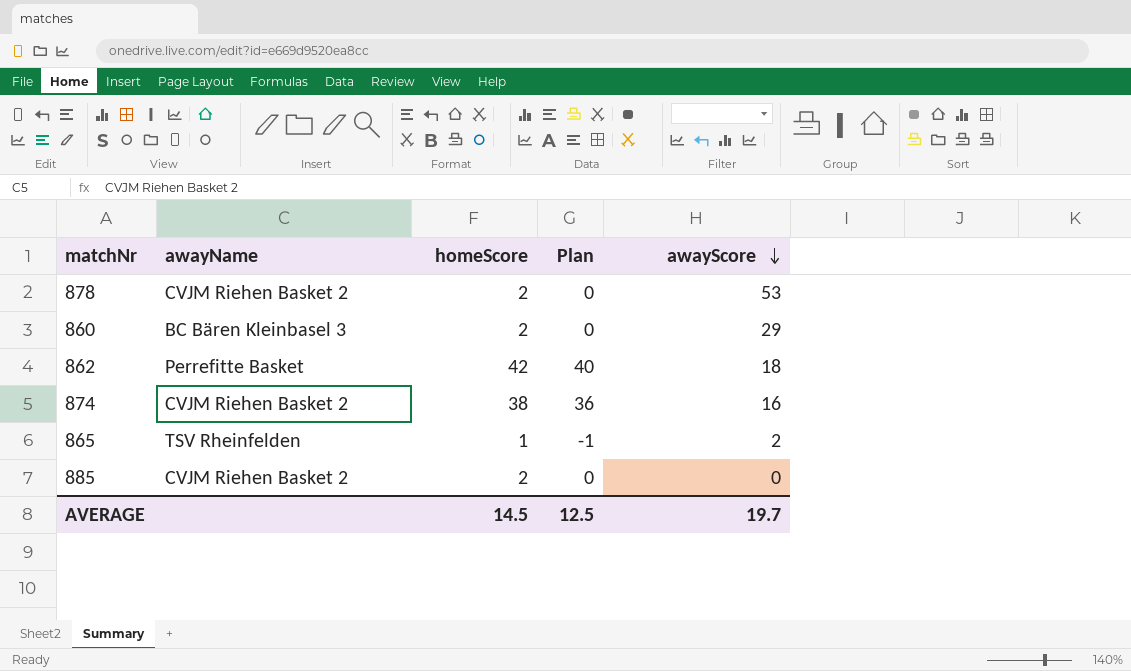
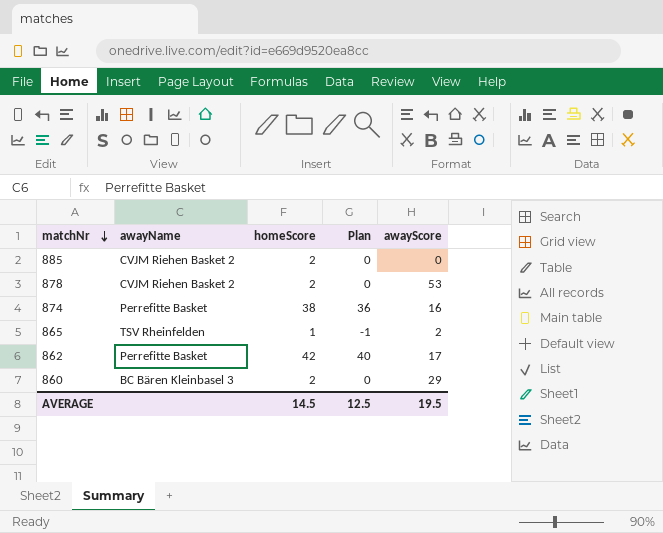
row order: awayScore descending -> matchNr descending
874 | awayName: CVJM Riehen Basket 2 -> Perrefitte Basket
862 | awayScore: 18 -> 17
AVERAGE | awayScore: 19.7 -> 19.5

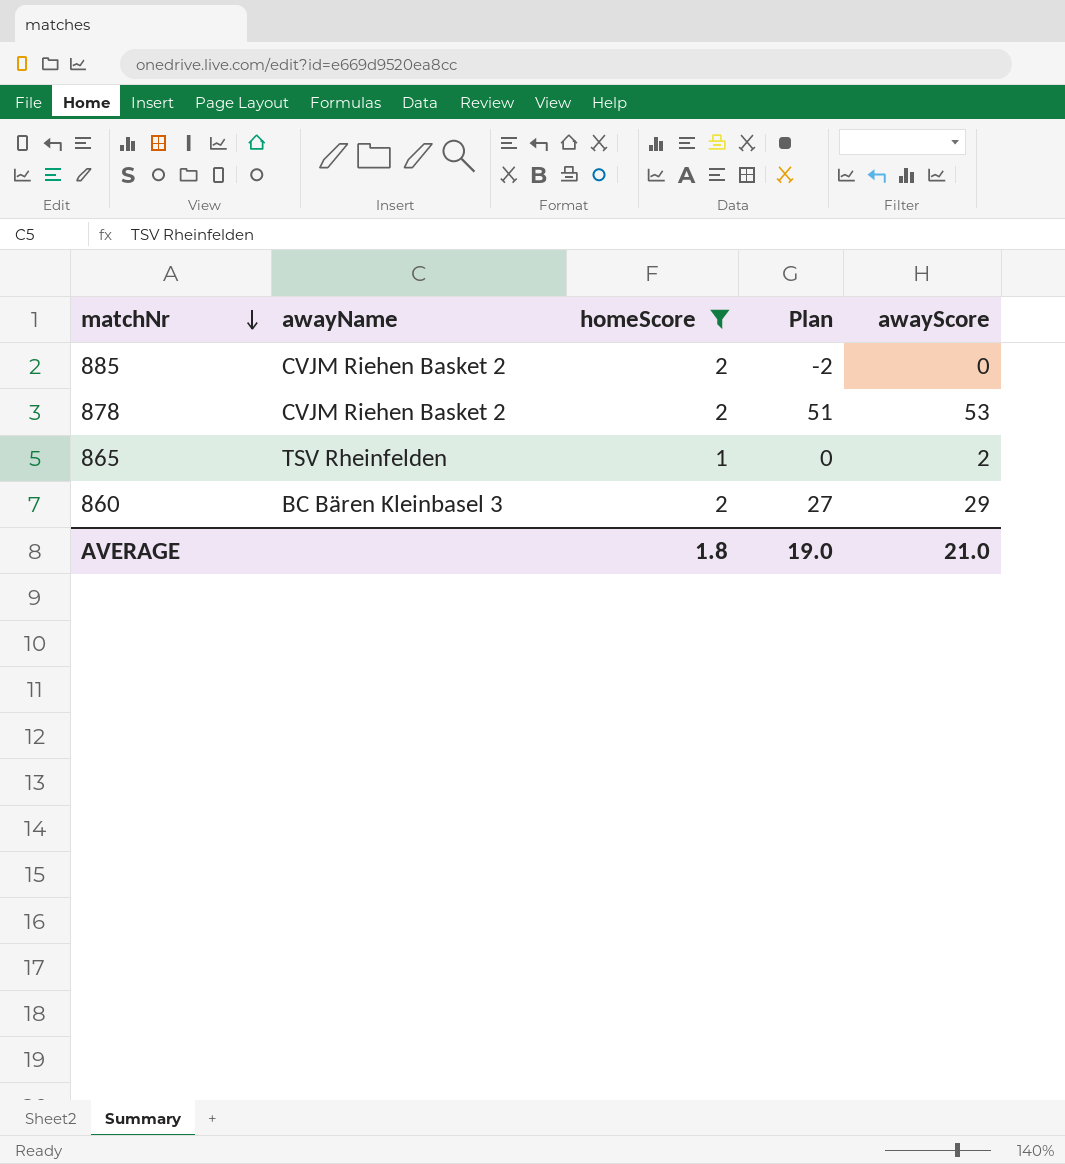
filter: none -> homeScore <= 2
column Plan | formula: [homeScore] - 2 -> [awayScore] - 2
AVERAGE | homeScore: 14.5 -> 1.8
AVERAGE | Plan: 12.5 -> 19.0
AVERAGE | awayScore: 19.5 -> 21.0

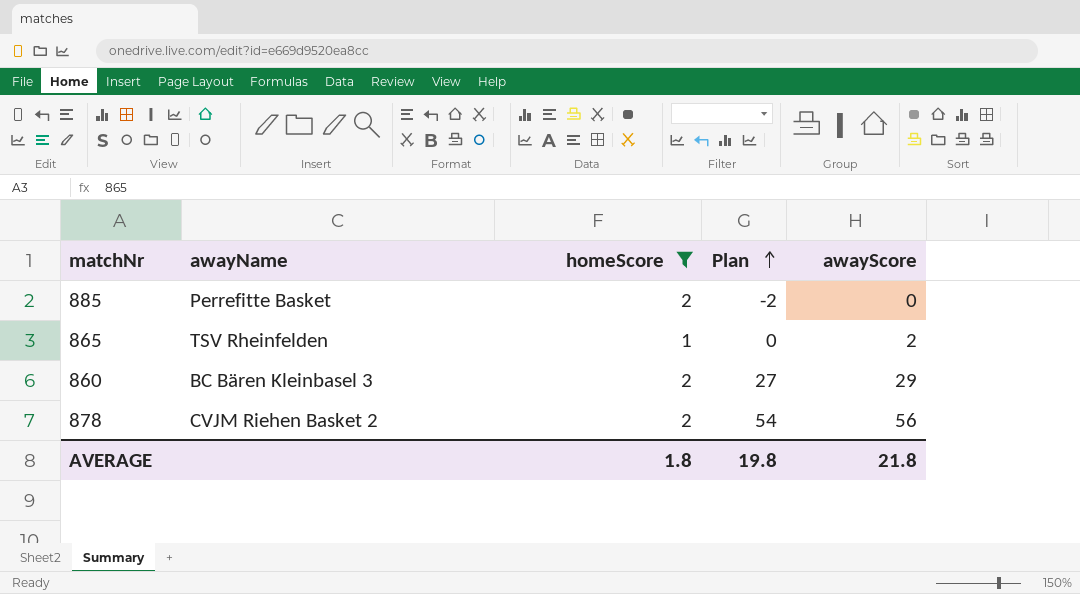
row order: matchNr descending -> Plan ascending
885 | awayName: CVJM Riehen Basket 2 -> Perrefitte Basket
878 | Plan: 51 -> 54
878 | awayScore: 53 -> 56
AVERAGE | Plan: 19.0 -> 19.8
AVERAGE | awayScore: 21.0 -> 21.8

